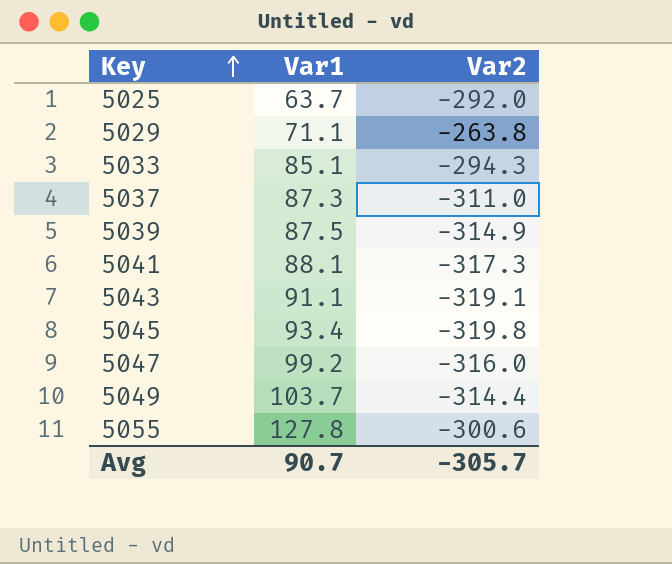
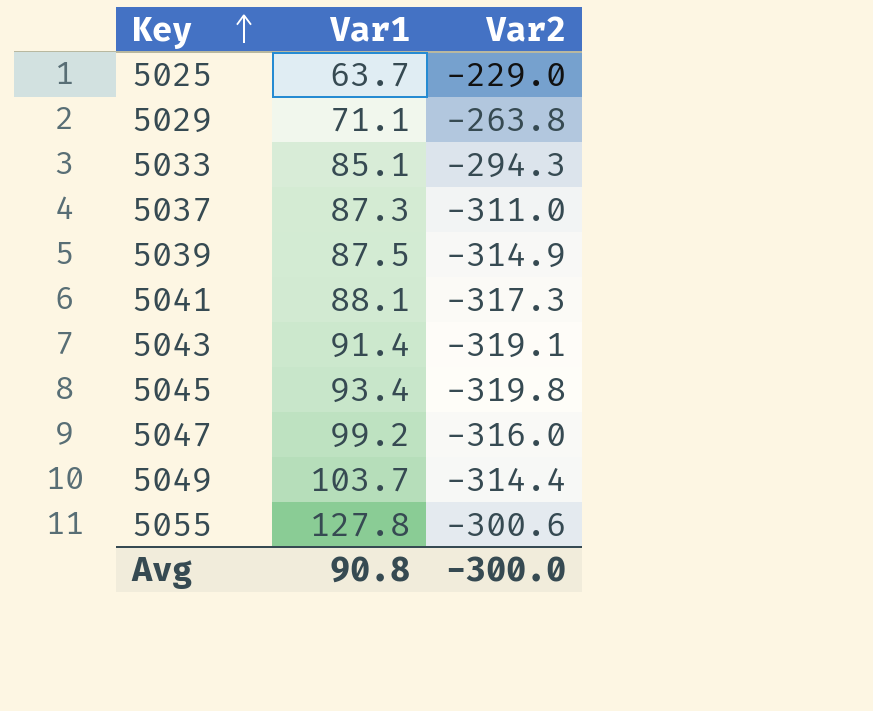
5025 | Var2: -292.0 -> -229.0
5043 | Var1: 91.1 -> 91.4
Avg | Var1: 90.7 -> 90.8
Avg | Var2: -305.7 -> -300.0

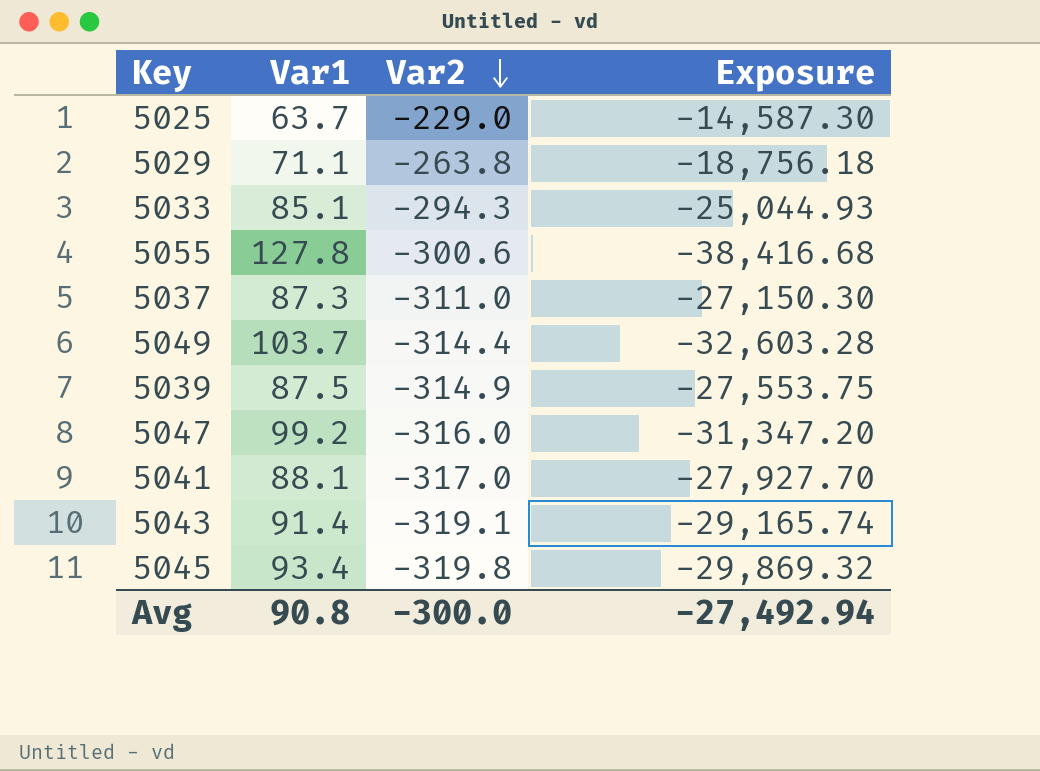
row order: Key ascending -> Var2 descending
column Exposure | formula: none -> [Var1] * [Var2]
5041 | Var2: -317.3 -> -317.0

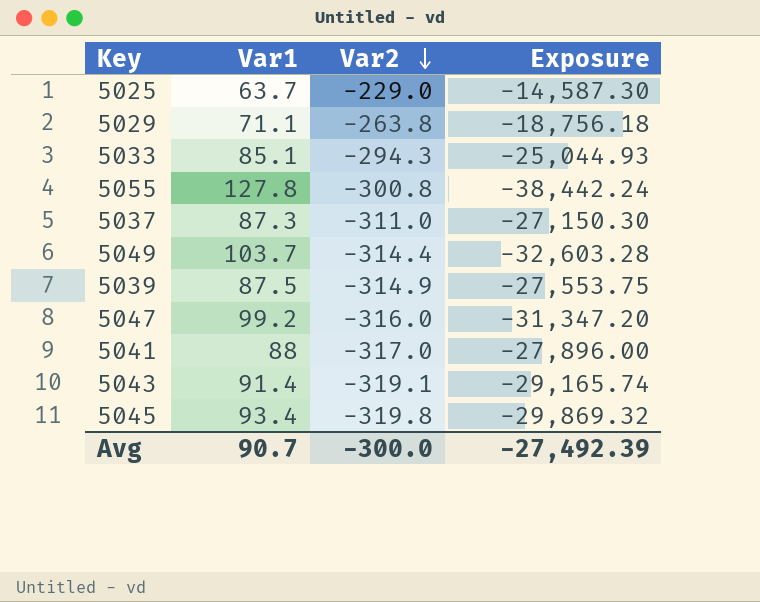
5055 | Var2: -300.6 -> -300.8
5055 | Exposure: -38,416.68 -> -38,442.24
5041 | Var1: 88.1 -> 88
5041 | Exposure: -27,927.70 -> -27,896.00
Avg | Var1: 90.8 -> 90.7
Avg | Exposure: -27,492.94 -> -27,492.39

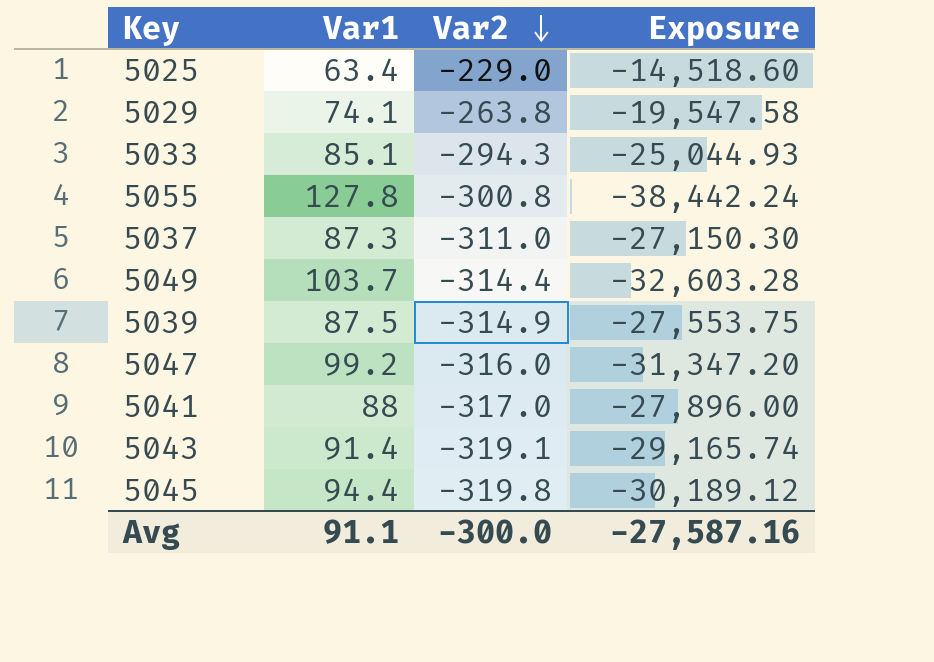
5025 | Var1: 63.7 -> 63.4
5025 | Exposure: -14,587.30 -> -14,518.60
5029 | Var1: 71.1 -> 74.1
5029 | Exposure: -18,756.18 -> -19,547.58
5045 | Var1: 93.4 -> 94.4
5045 | Exposure: -29,869.32 -> -30,189.12
Avg | Var1: 90.7 -> 91.1
Avg | Exposure: -27,492.39 -> -27,587.16

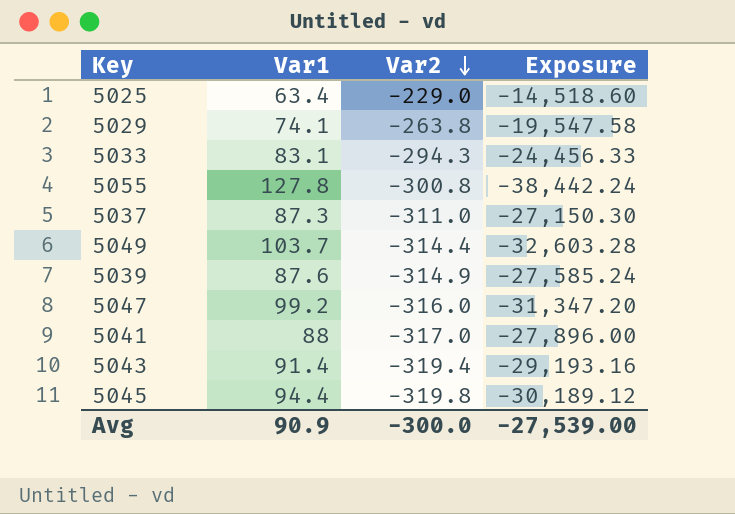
5033 | Var1: 85.1 -> 83.1
5033 | Exposure: -25,044.93 -> -24,456.33
5039 | Var1: 87.5 -> 87.6
5039 | Exposure: -27,553.75 -> -27,585.24
5043 | Var2: -319.1 -> -319.4
5043 | Exposure: -29,165.74 -> -29,193.16
Avg | Var1: 91.1 -> 90.9
Avg | Exposure: -27,587.16 -> -27,539.00

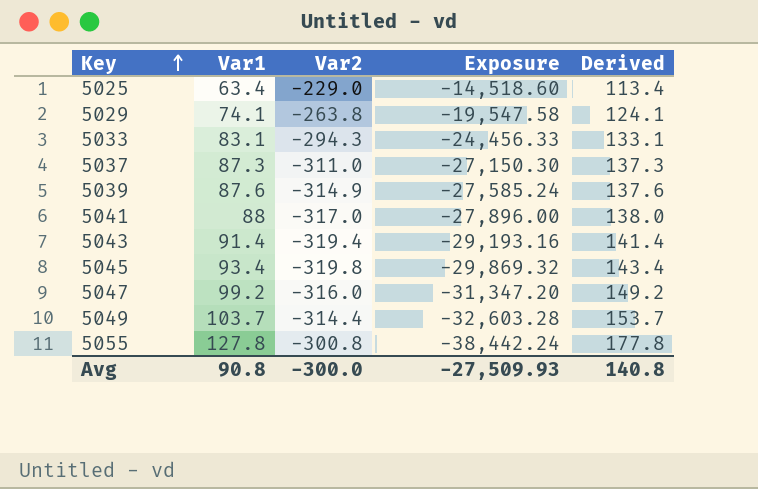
row order: Var2 descending -> Key ascending
column Derived | formula: none -> [Var1] + 50
5045 | Var1: 94.4 -> 93.4
5045 | Exposure: -30,189.12 -> -29,869.32
Avg | Var1: 90.9 -> 90.8
Avg | Exposure: -27,539.00 -> -27,509.93

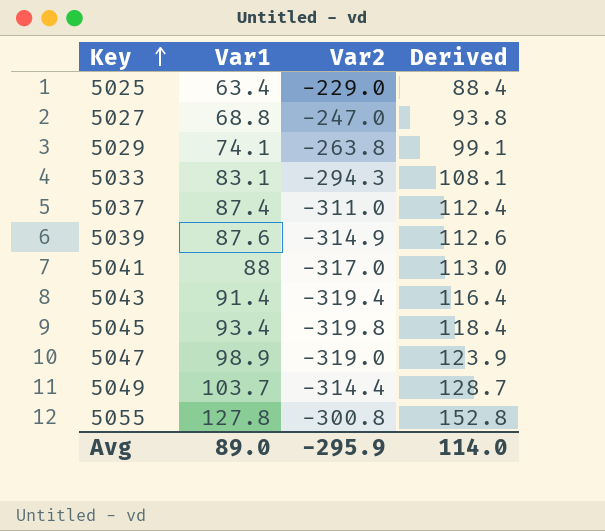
column Exposure | formula: [Var1] * [Var2] -> none
column Derived | formula: [Var1] + 50 -> [Var1] + 25
row 5027: none -> 68.8 | -247.0 | 93.8
5037 | Var1: 87.3 -> 87.4
5047 | Var1: 99.2 -> 98.9
5047 | Var2: -316.0 -> -319.0
Avg | Var1: 90.8 -> 89.0
Avg | Var2: -300.0 -> -295.9
Avg | Derived: 140.8 -> 114.0

